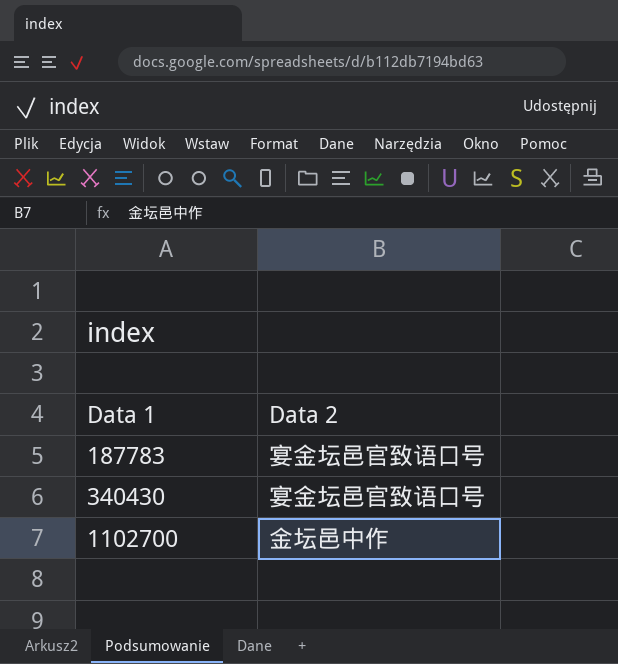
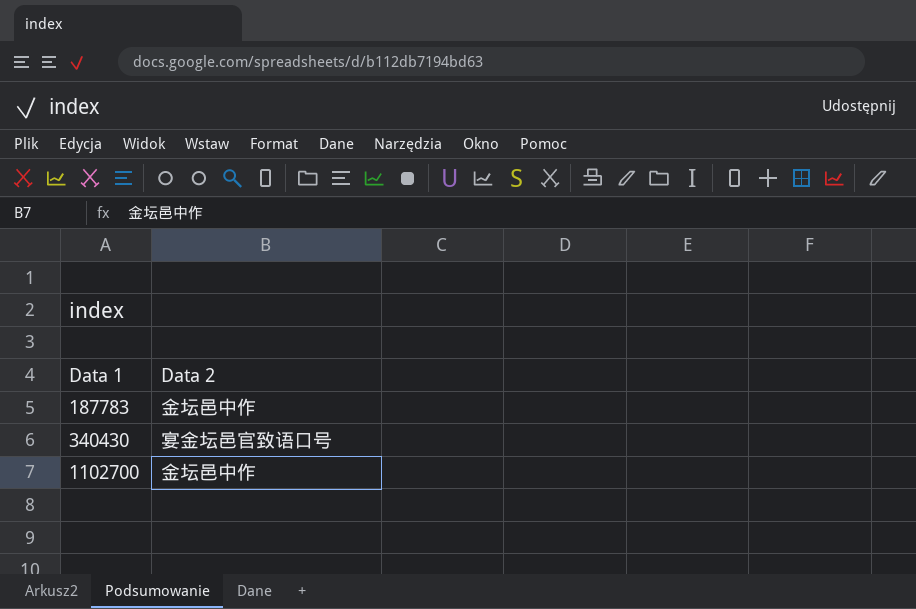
187783 | Data 2: 宴金坛邑官致语口号 -> 金坛邑中作

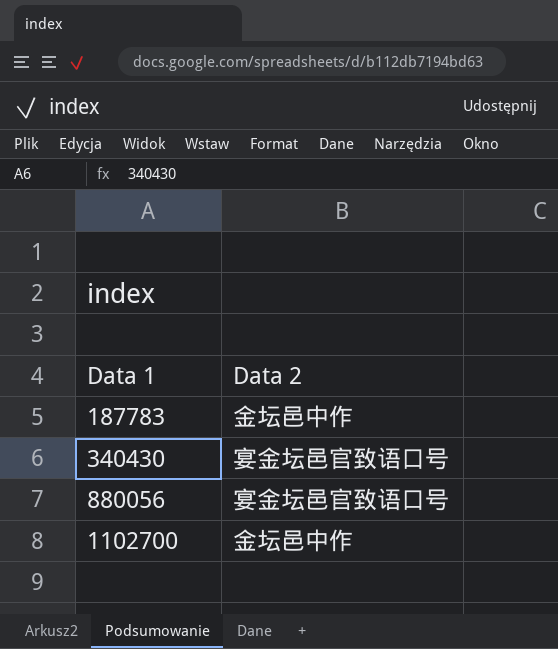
row 880056: none -> 宴金坛邑官致语口号

